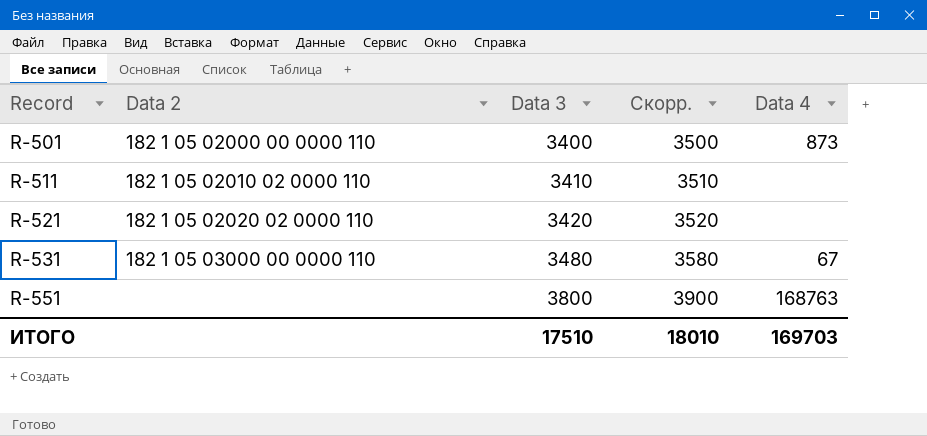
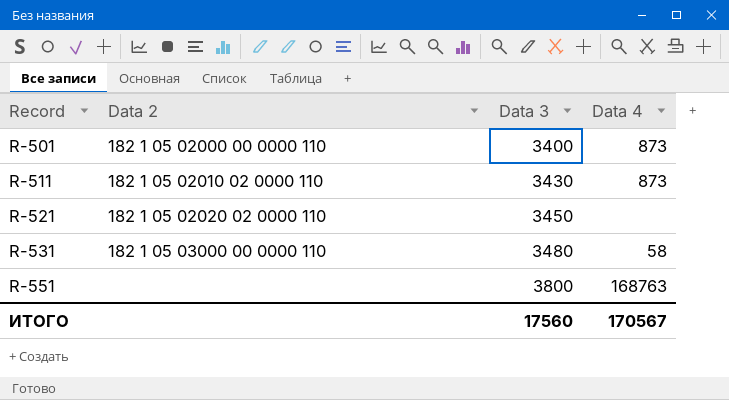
column Скорр. | formula: [Data 3] + 100 -> none
R-511 | Data 3: 3410 -> 3430
R-511 | Data 4: none -> 873
R-521 | Data 3: 3420 -> 3450
R-531 | Data 4: 67 -> 58
ИТОГО | Data 3: 17510 -> 17560
ИТОГО | Data 4: 169703 -> 170567

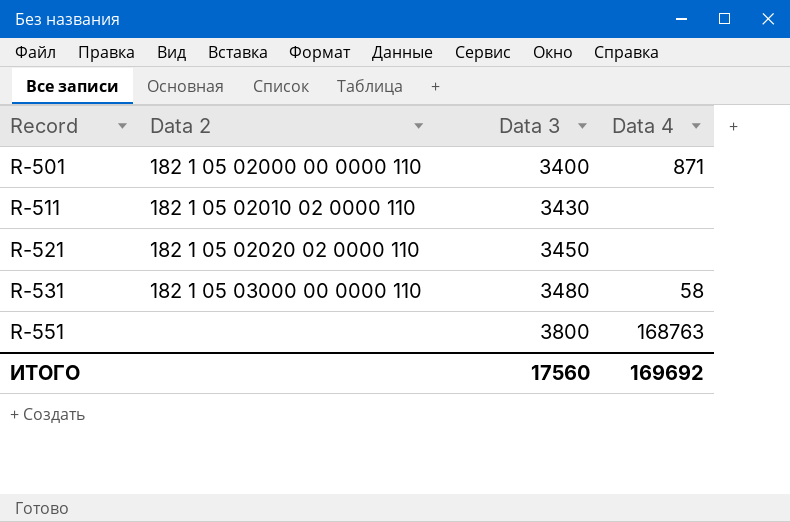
R-501 | Data 4: 873 -> 871
R-511 | Data 4: 873 -> none
ИТОГО | Data 4: 170567 -> 169692

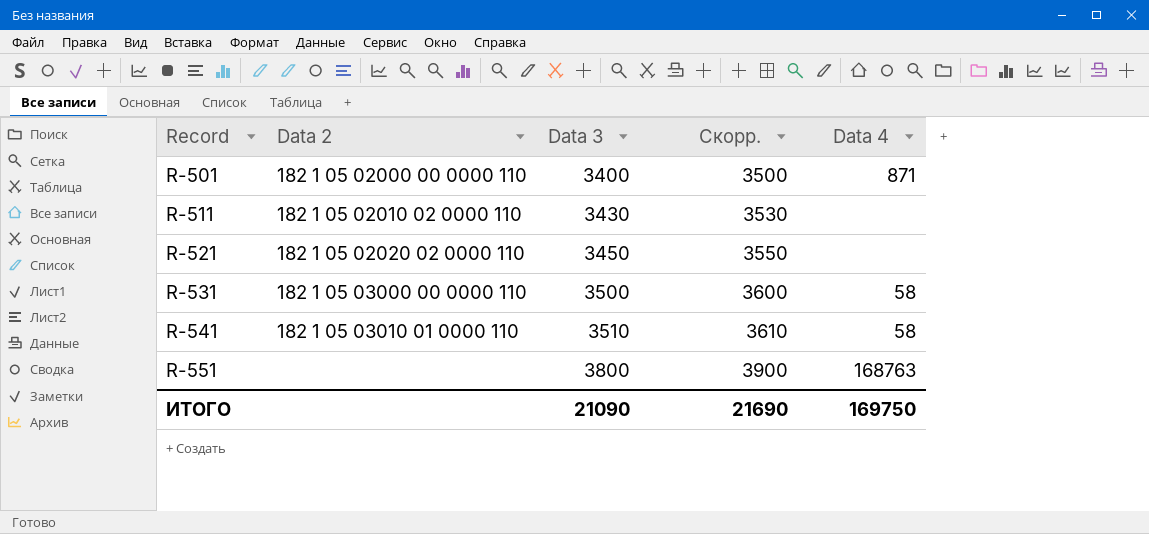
column Скорр. | formula: none -> [Data 3] + 100
R-531 | Data 3: 3480 -> 3500
row R-541: none -> 182 1 05 03010 01 0000 110 | 3510 | 3610 | 58
ИТОГО | Data 3: 17560 -> 21090
ИТОГО | Data 4: 169692 -> 169750

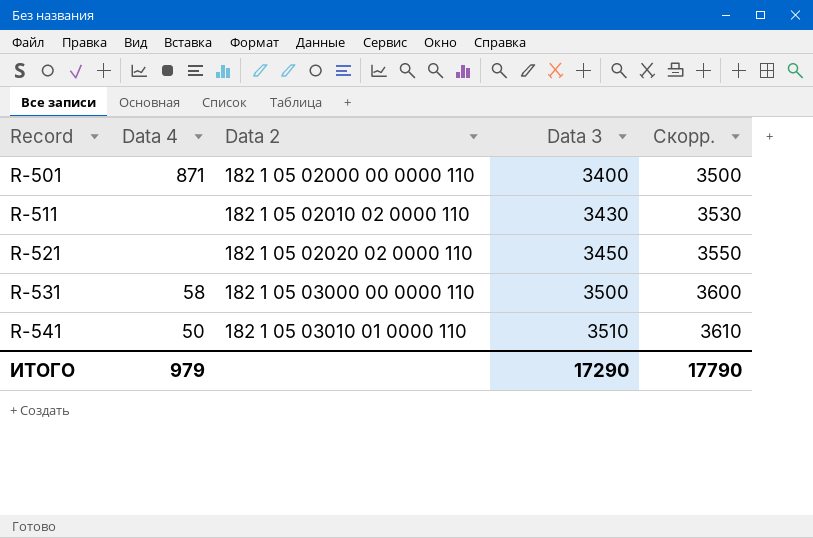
column Data 4 | position: 5 -> 2
row R-551: none | 3800 | 3900 | 168763 -> none
R-541 | Data 4: 58 -> 50
ИТОГО | Data 4: 169750 -> 979
ИТОГО | Data 3: 21090 -> 17290
ИТОГО | Скорр.: 21690 -> 17790

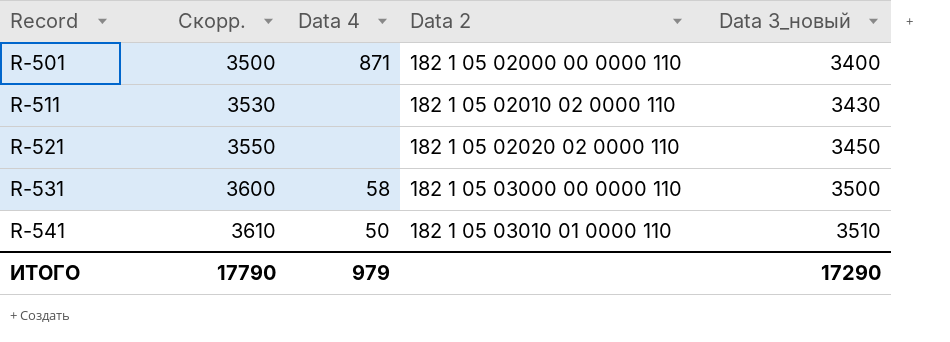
column Скорр. | position: 5 -> 2
column name: Data 3 -> Data 3_новый

